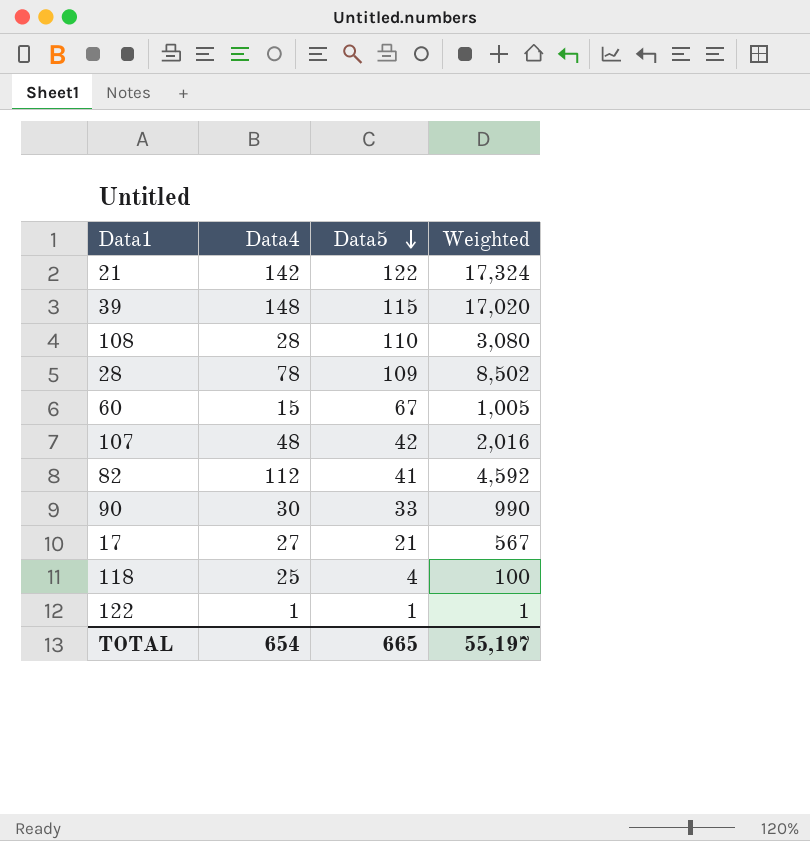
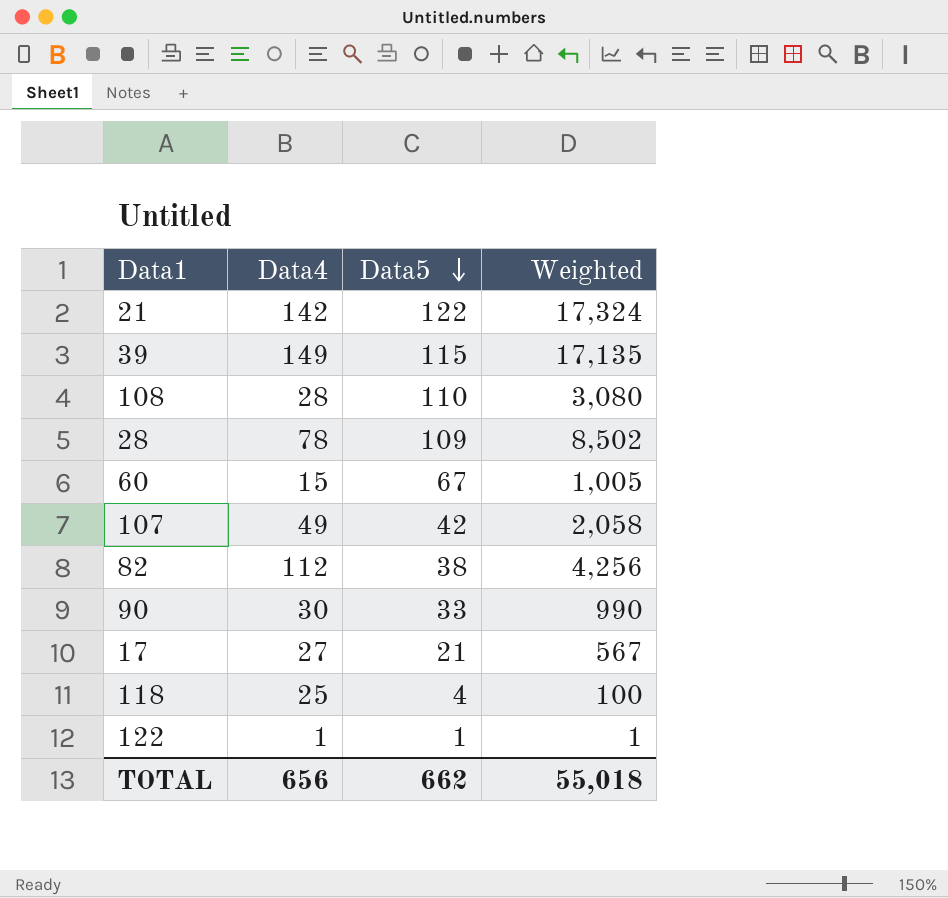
39 | Data4: 148 -> 149
39 | Weighted: 17,020 -> 17,135
107 | Data4: 48 -> 49
107 | Weighted: 2,016 -> 2,058
82 | Data5: 41 -> 38
82 | Weighted: 4,592 -> 4,256
TOTAL | Data4: 654 -> 656
TOTAL | Data5: 665 -> 662
TOTAL | Weighted: 55,197 -> 55,018

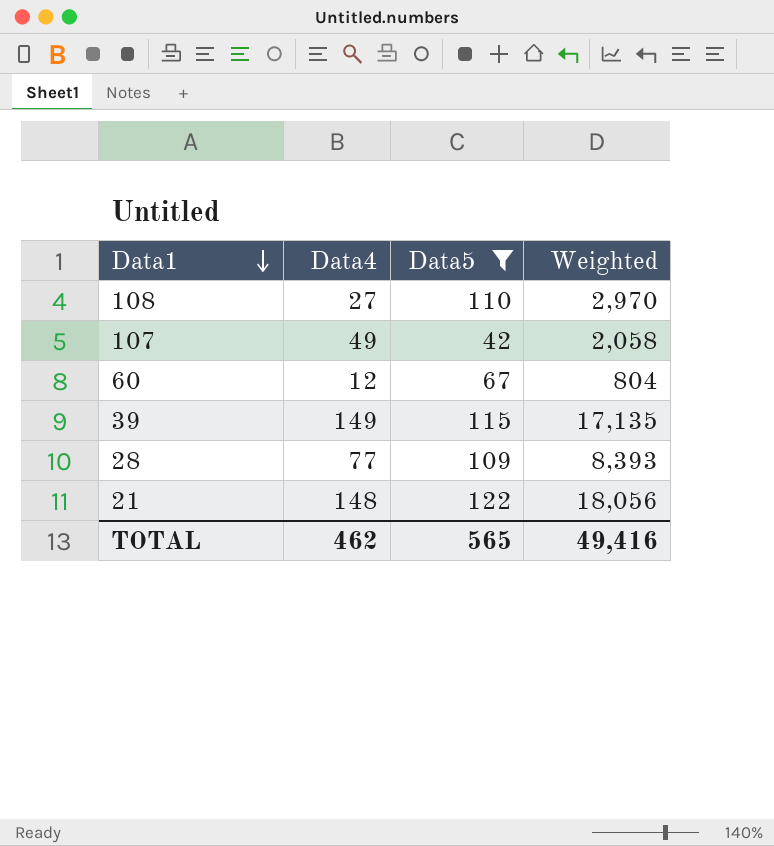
filter: none -> Data5 >= 42
row order: Data5 descending -> Data1 descending
108 | Data4: 28 -> 27
108 | Weighted: 3,080 -> 2,970
60 | Data4: 15 -> 12
60 | Weighted: 1,005 -> 804
28 | Data4: 78 -> 77
28 | Weighted: 8,502 -> 8,393
21 | Data4: 142 -> 148
21 | Weighted: 17,324 -> 18,056
TOTAL | Data4: 656 -> 462
TOTAL | Data5: 662 -> 565
TOTAL | Weighted: 55,018 -> 49,416

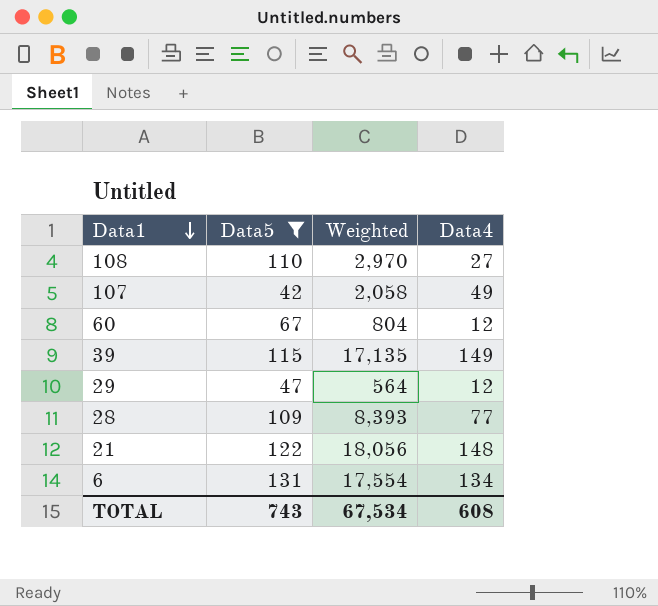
column Data4 | position: 2 -> 4
row 29: none -> 47 | 564 | 12
row 6: none -> 131 | 17,554 | 134
TOTAL | Data5: 565 -> 743
TOTAL | Weighted: 49,416 -> 67,534
TOTAL | Data4: 462 -> 608

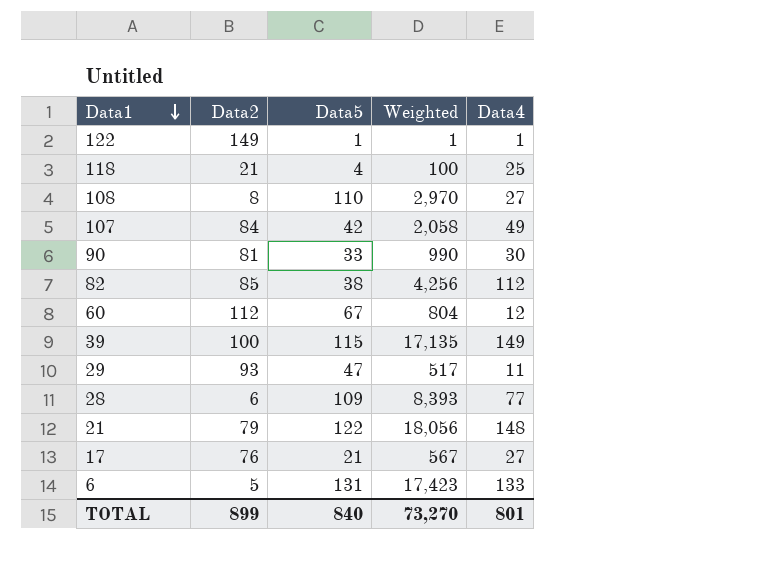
filter: Data5 >= 42 -> none
column Data2 | position: none -> 2
29 | Weighted: 564 -> 517
29 | Data4: 12 -> 11
6 | Weighted: 17,554 -> 17,423
6 | Data4: 134 -> 133
TOTAL | Data5: 743 -> 840
TOTAL | Weighted: 67,534 -> 73,270
TOTAL | Data4: 608 -> 801

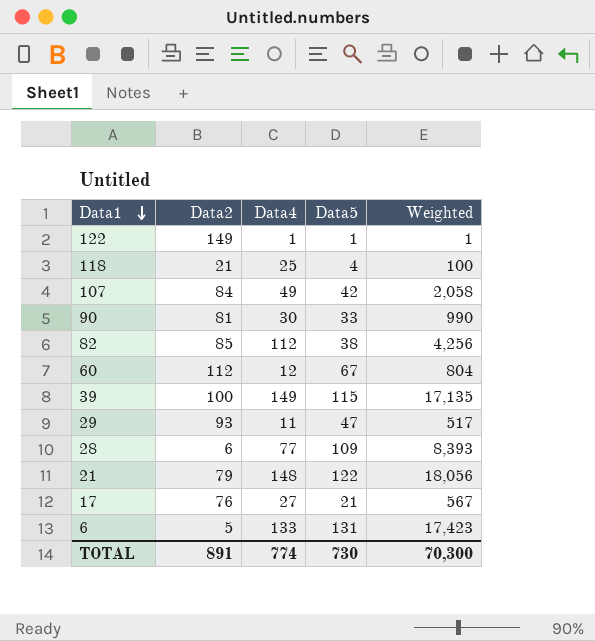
column Data4 | position: 5 -> 3
row 108: 8 | 110 | 2,970 | 27 -> none
TOTAL | Data2: 899 -> 891
TOTAL | Data4: 801 -> 774
TOTAL | Data5: 840 -> 730
TOTAL | Weighted: 73,270 -> 70,300

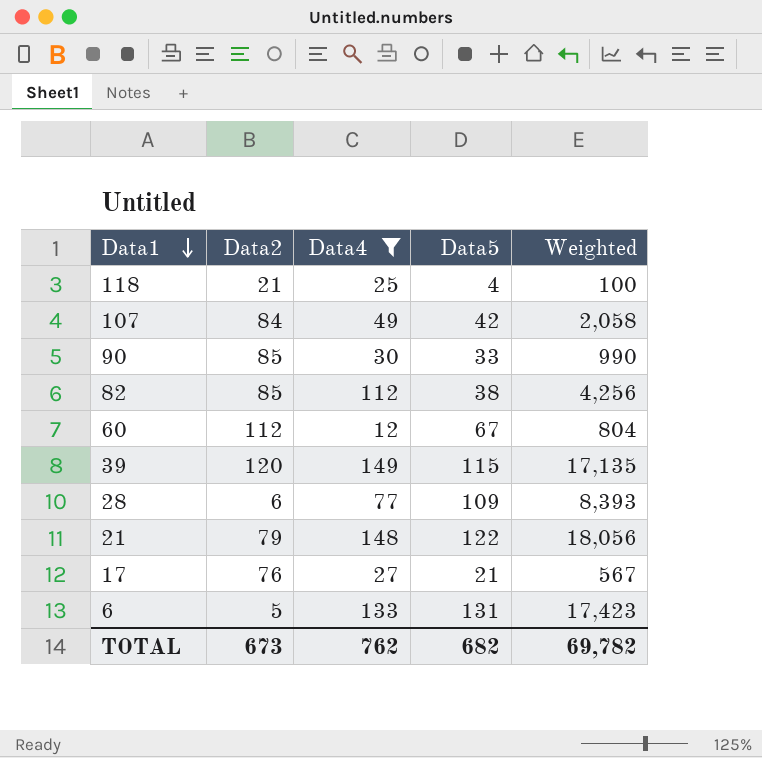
filter: none -> Data4 >= 12
90 | Data2: 81 -> 85
39 | Data2: 100 -> 120
TOTAL | Data2: 891 -> 673
TOTAL | Data4: 774 -> 762
TOTAL | Data5: 730 -> 682
TOTAL | Weighted: 70,300 -> 69,782

